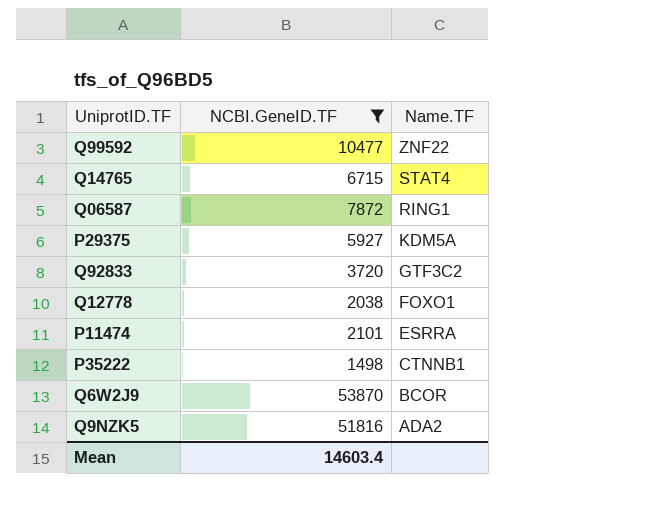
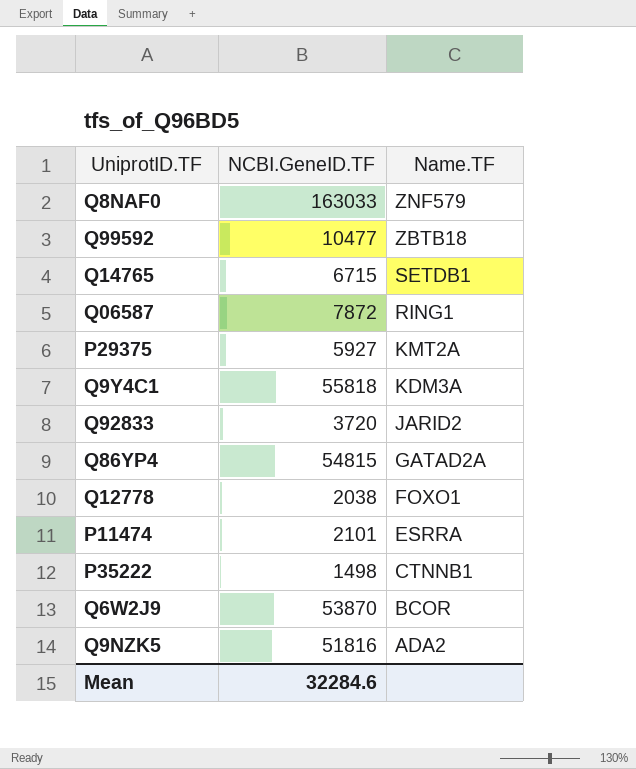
filter: NCBI.GeneID.TF <= 53870 -> none
Q99592 | Name.TF: ZNF22 -> ZBTB18
Q14765 | Name.TF: STAT4 -> SETDB1
P29375 | Name.TF: KDM5A -> KMT2A
Q92833 | Name.TF: GTF3C2 -> JARID2
Mean | NCBI.GeneID.TF: 14603.4 -> 32284.6

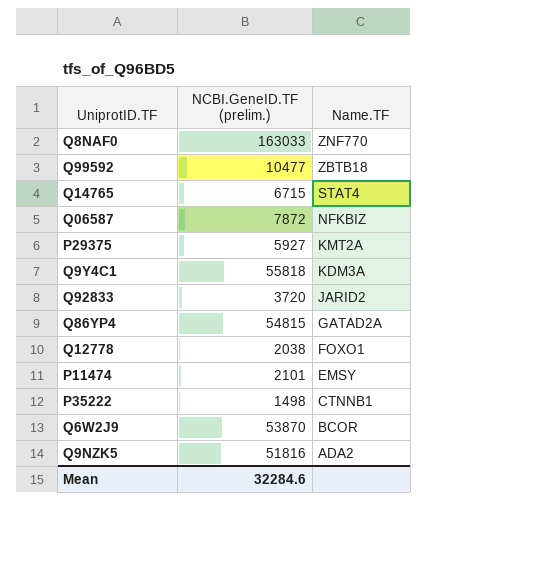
column name: NCBI.GeneID.TF -> NCBI.GeneID.TF (prelim.)
Q8NAF0 | Name.TF: ZNF579 -> ZNF770
Q14765 | Name.TF: SETDB1 -> STAT4
Q06587 | Name.TF: RING1 -> NFKBIZ
P11474 | Name.TF: ESRRA -> EMSY

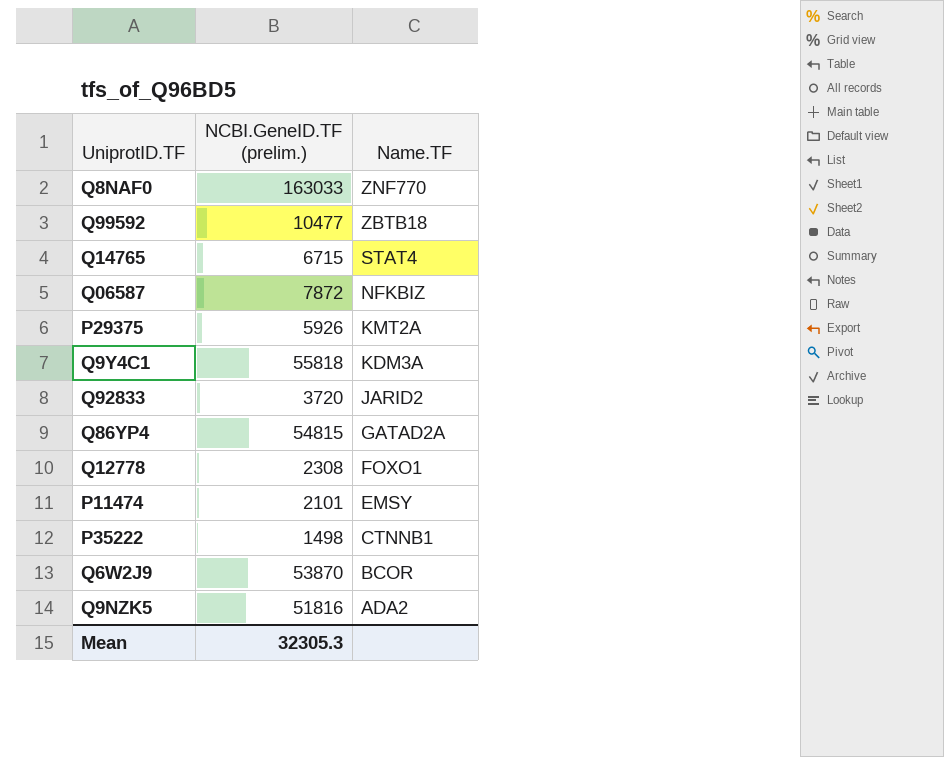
P29375 | NCBI.GeneID.TF (prelim.): 5927 -> 5926
Q12778 | NCBI.GeneID.TF (prelim.): 2038 -> 2308
Mean | NCBI.GeneID.TF (prelim.): 32284.6 -> 32305.3

